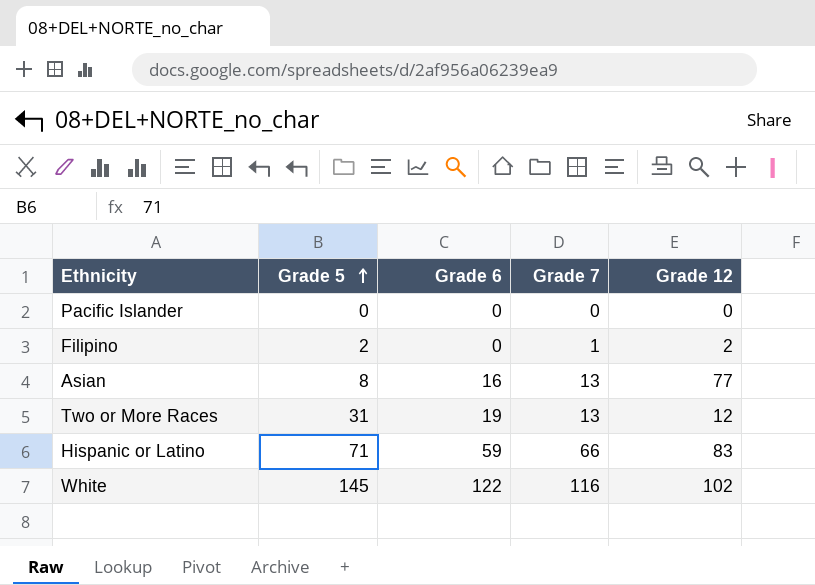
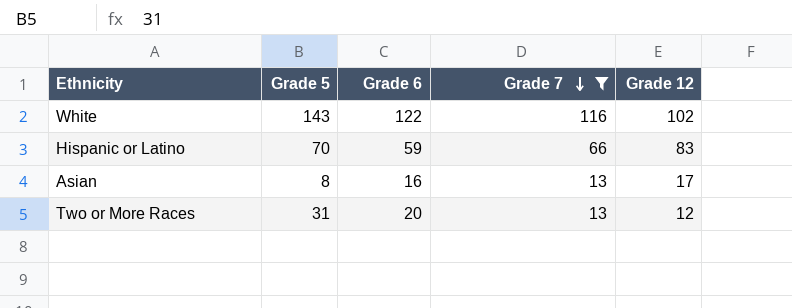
filter: none -> Grade 7 >= 13
row order: Grade 5 ascending -> Grade 7 descending
White | Grade 5: 145 -> 143
Hispanic or Latino | Grade 5: 71 -> 70
Asian | Grade 12: 77 -> 17
Two or More Races | Grade 6: 19 -> 20

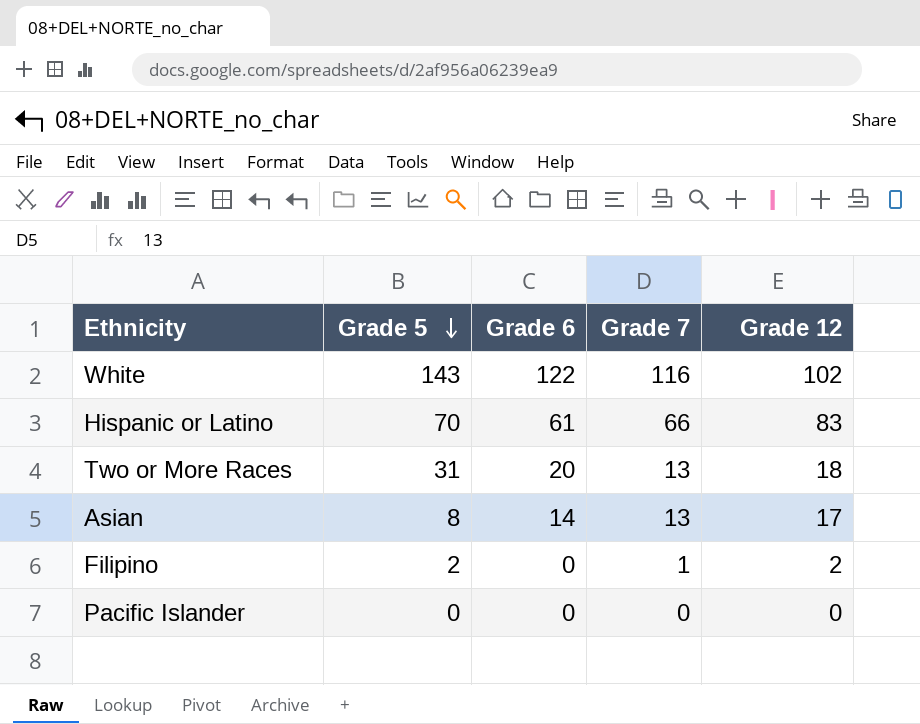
filter: Grade 7 >= 13 -> none
row order: Grade 7 descending -> Grade 5 descending
Hispanic or Latino | Grade 6: 59 -> 61
Two or More Races | Grade 12: 12 -> 18
Asian | Grade 6: 16 -> 14

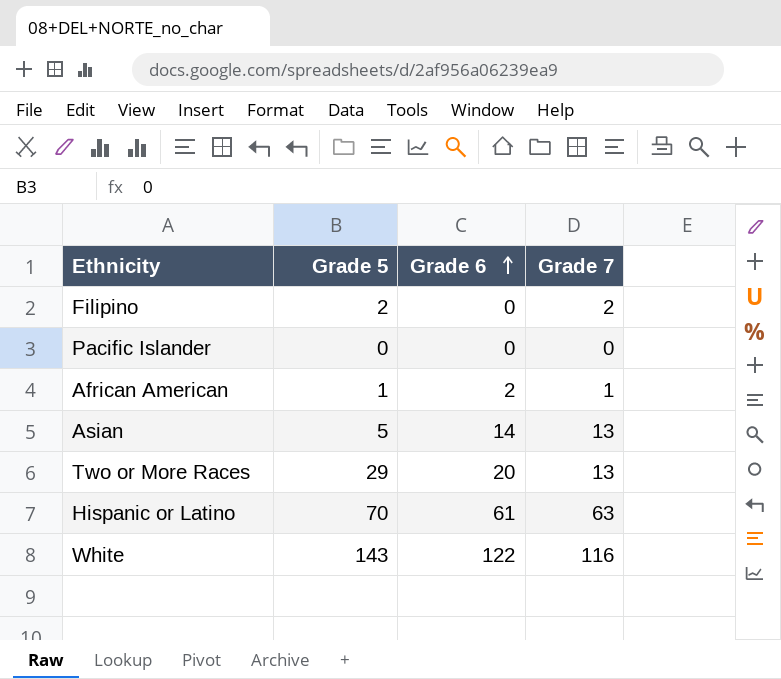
row order: Grade 5 descending -> Grade 6 ascending
column Grade 12 | position: 5 -> none
Filipino | Grade 7: 1 -> 2
row African American: none -> 1 | 2 | 1
Asian | Grade 5: 8 -> 5
Two or More Races | Grade 5: 31 -> 29
Hispanic or Latino | Grade 7: 66 -> 63

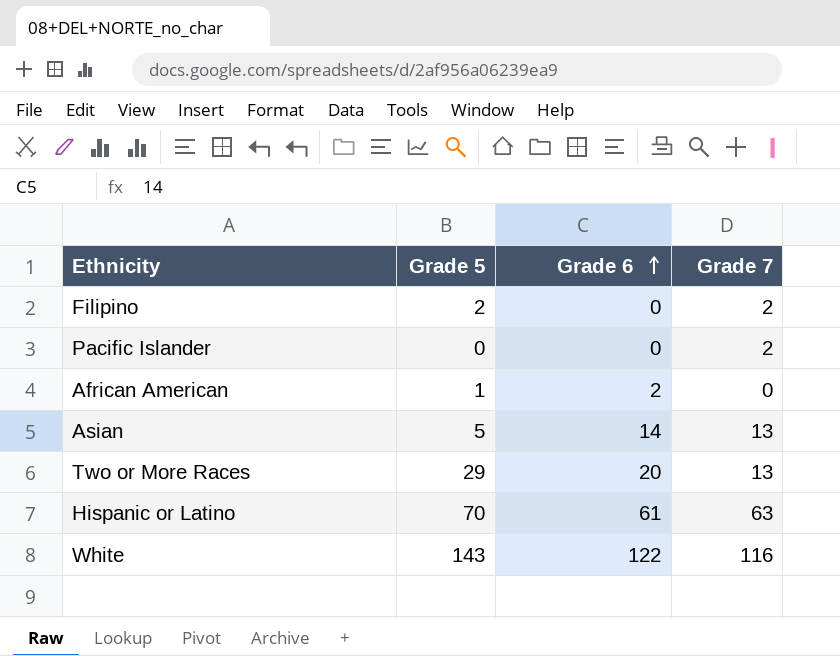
Pacific Islander | Grade 7: 0 -> 2
African American | Grade 7: 1 -> 0

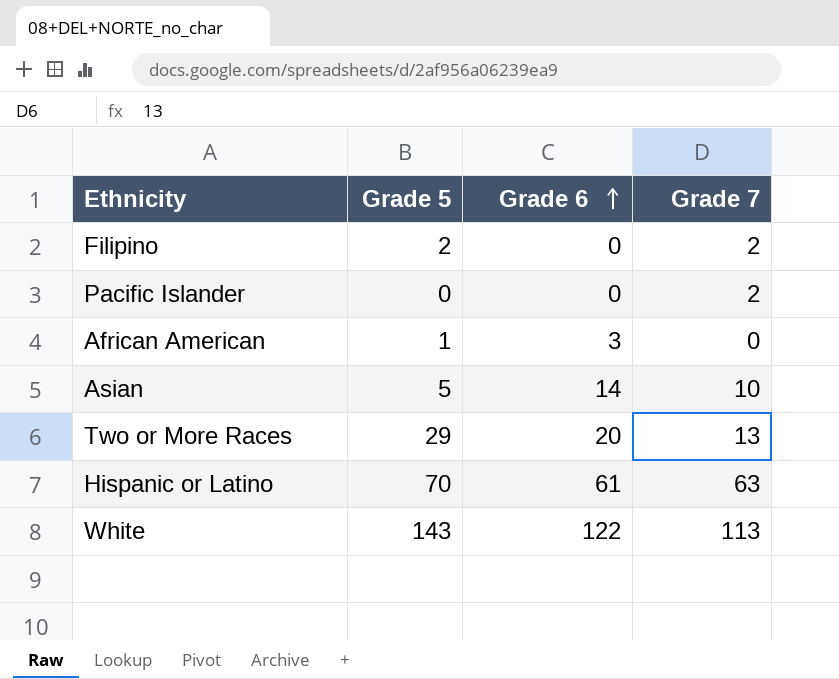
African American | Grade 6: 2 -> 3
Asian | Grade 7: 13 -> 10
White | Grade 7: 116 -> 113

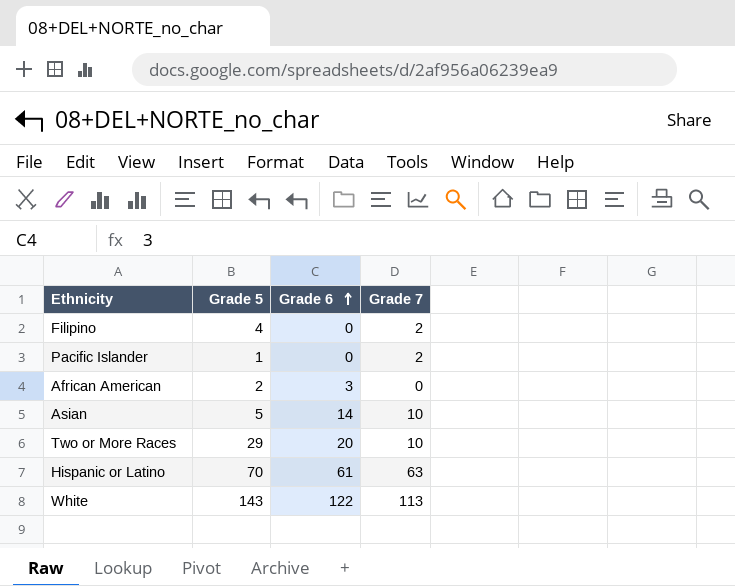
Filipino | Grade 5: 2 -> 4
Pacific Islander | Grade 5: 0 -> 1
African American | Grade 5: 1 -> 2
Two or More Races | Grade 7: 13 -> 10

